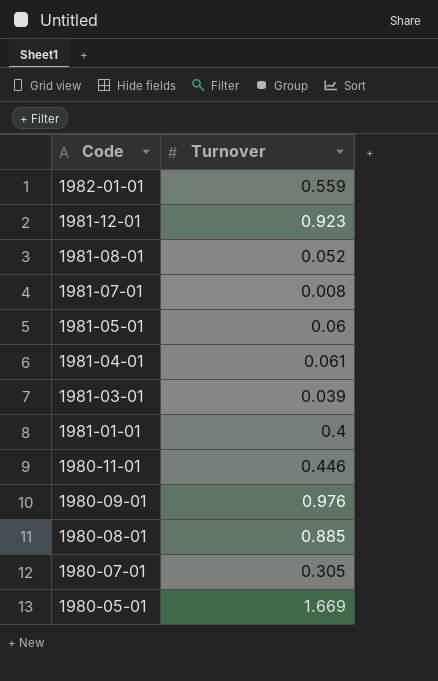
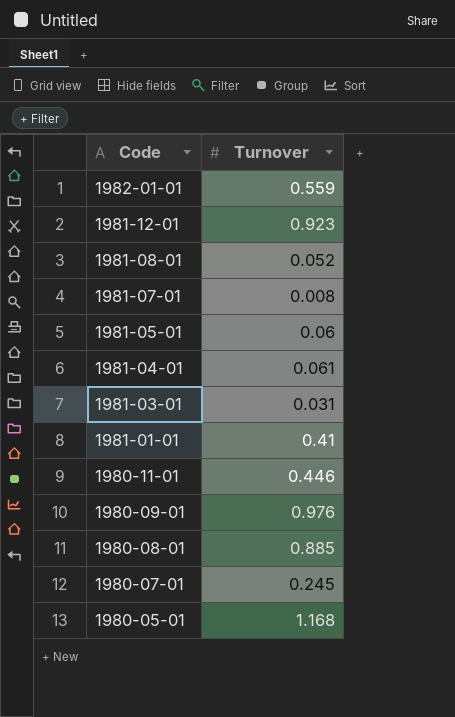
1981-03-01 | Turnover: 0.039 -> 0.031
1981-01-01 | Turnover: 0.4 -> 0.41
1980-07-01 | Turnover: 0.305 -> 0.245
1980-05-01 | Turnover: 1.669 -> 1.168

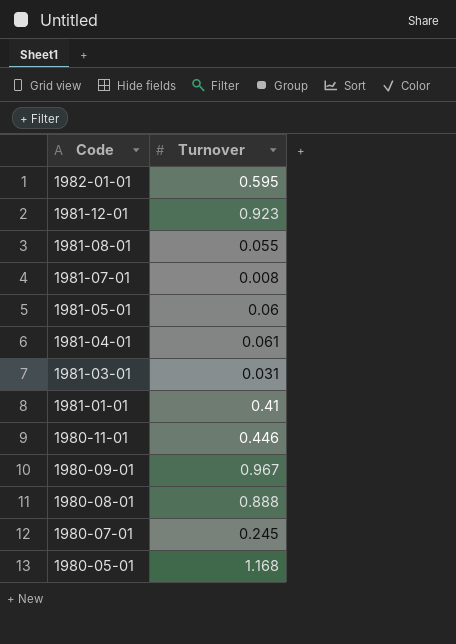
1982-01-01 | Turnover: 0.559 -> 0.595
1981-08-01 | Turnover: 0.052 -> 0.055
1980-09-01 | Turnover: 0.976 -> 0.967
1980-08-01 | Turnover: 0.885 -> 0.888

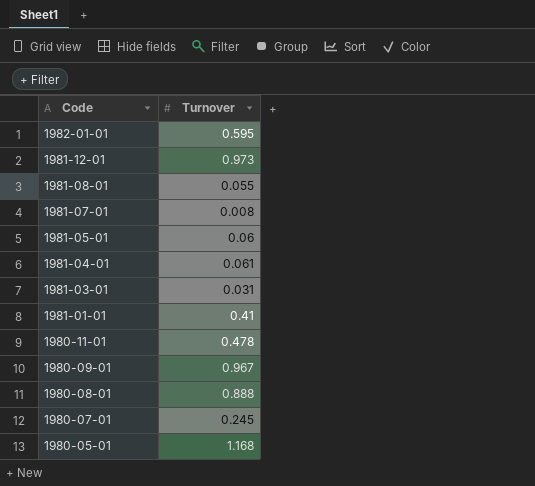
1981-12-01 | Turnover: 0.923 -> 0.973
1980-11-01 | Turnover: 0.446 -> 0.478

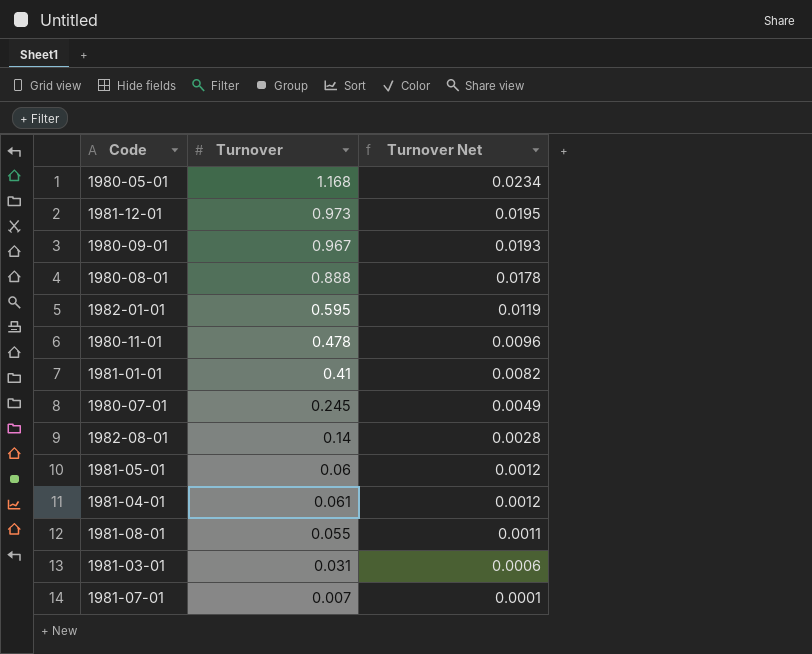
row order: Code descending -> Turnover Net descending
column Turnover Net | formula: none -> [Turnover] * 0.02
row 1982-08-01: none -> 0.14 | 0.0028
1981-07-01 | Turnover: 0.008 -> 0.007

